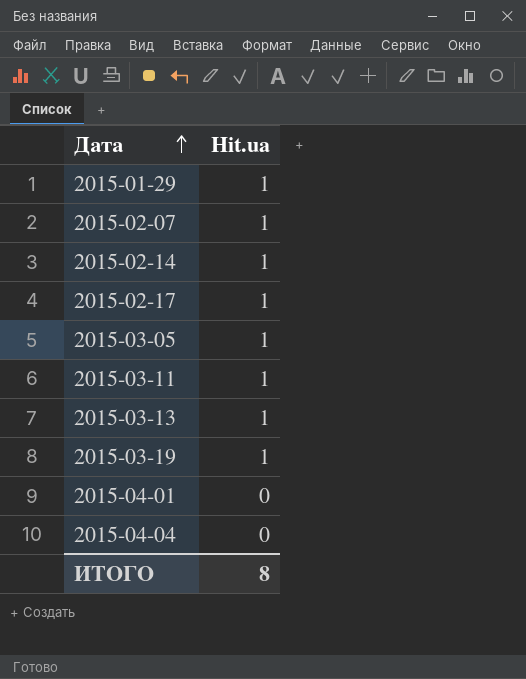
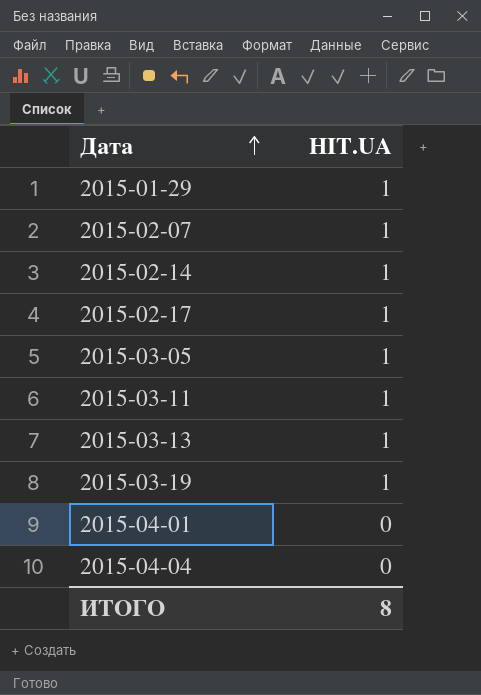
column name: Hit.ua -> HIT.UA

